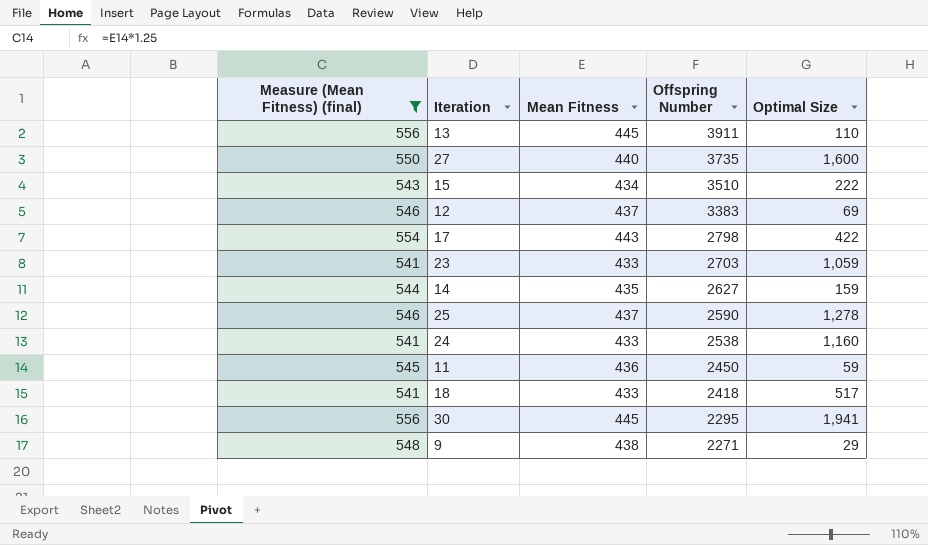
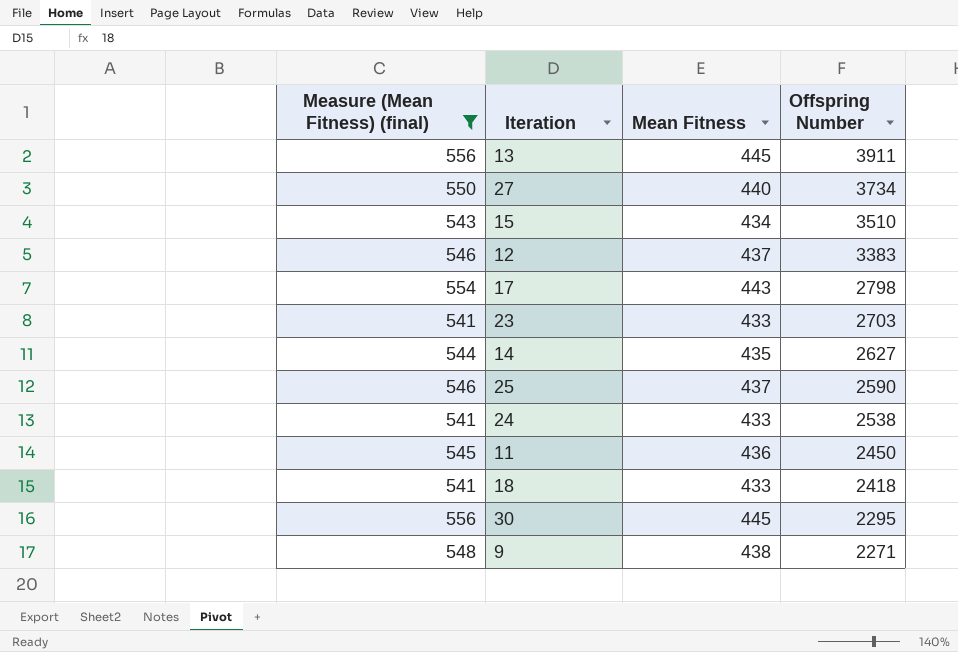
column Optimal Size | position: 5 -> none
27 | Offspring Number: 3735 -> 3734

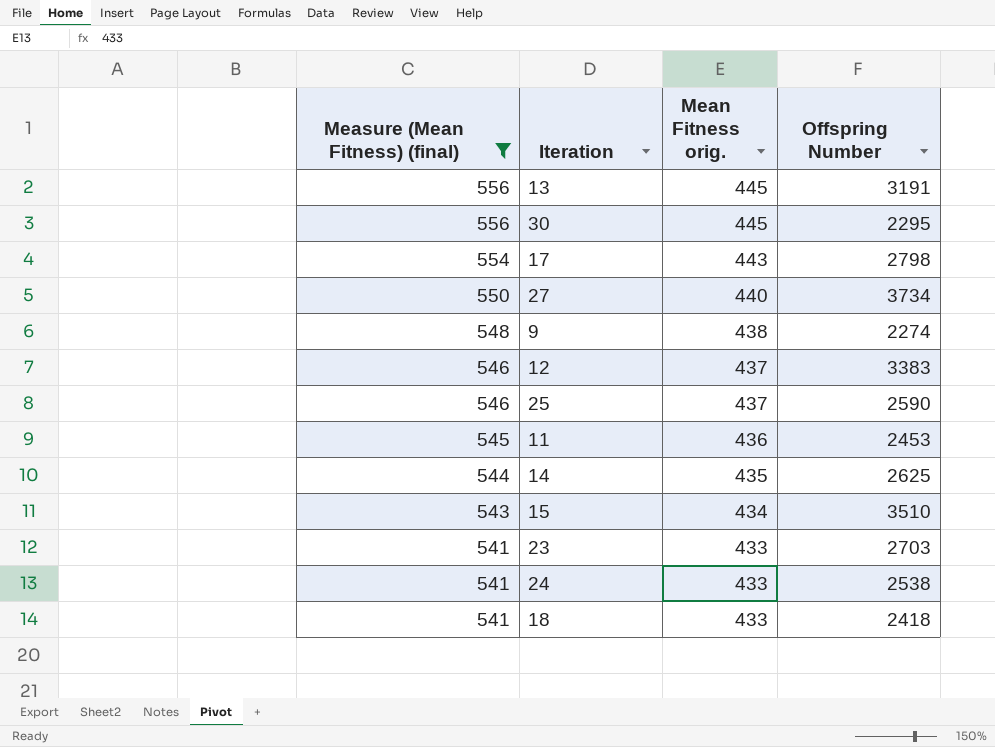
row order: Offspring Number descending -> Measure (Mean Fitness) (final) descending
column name: Mean Fitness -> Mean Fitness orig.
13 | Offspring Number: 3911 -> 3191
9 | Offspring Number: 2271 -> 2274
11 | Offspring Number: 2450 -> 2453
14 | Offspring Number: 2627 -> 2625

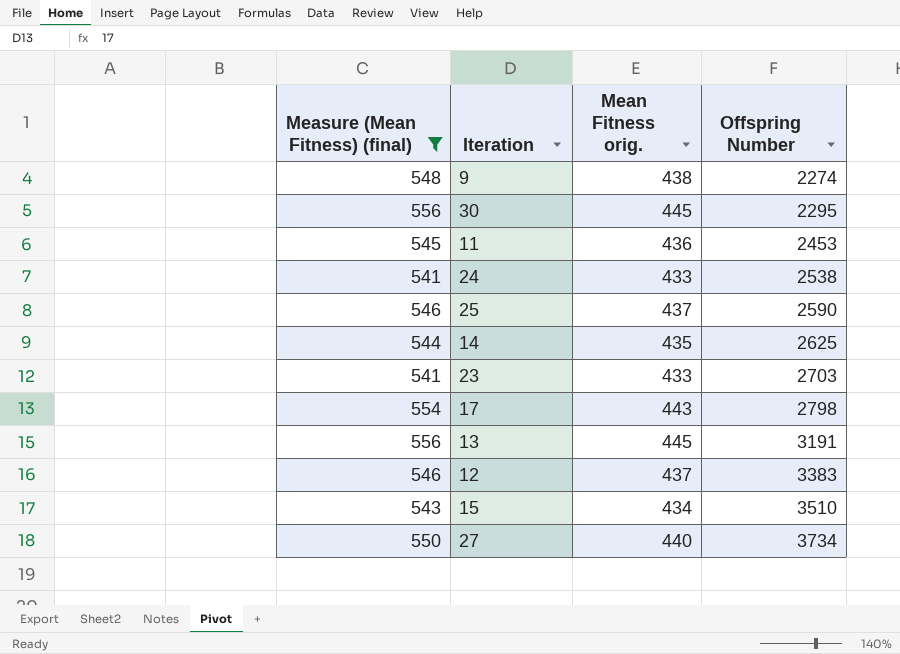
row order: Measure (Mean Fitness) (final) descending -> Offspring Number ascending
row 18: 541 | 433 | 2418 -> none

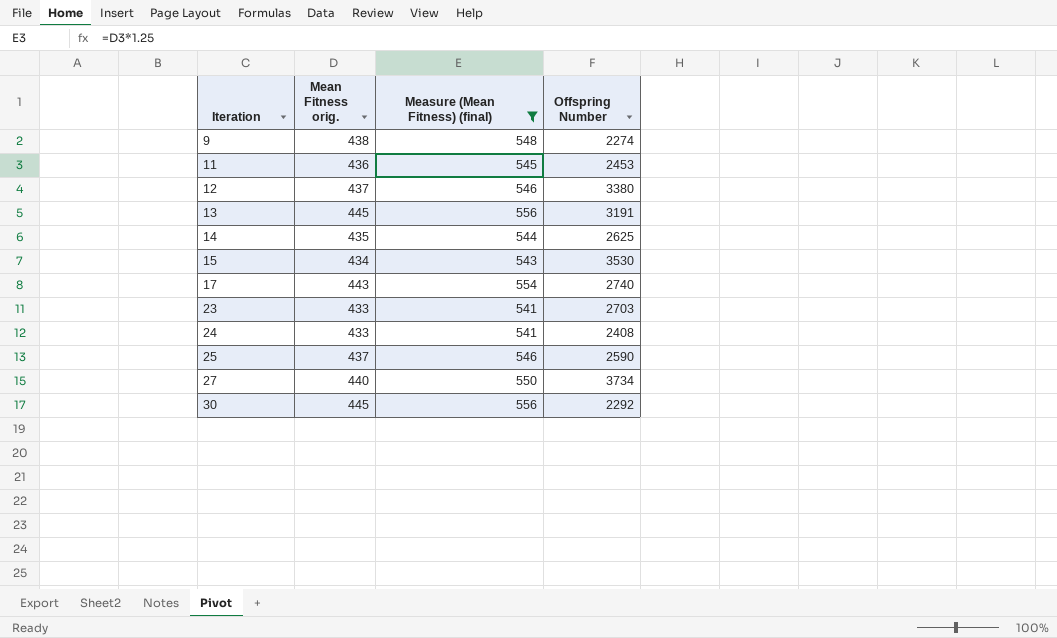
row order: Offspring Number ascending -> Iteration ascending
column Measure (Mean Fitness) (final) | position: 1 -> 3
12 | Offspring Number: 3383 -> 3380
15 | Offspring Number: 3510 -> 3530
17 | Offspring Number: 2798 -> 2740
24 | Offspring Number: 2538 -> 2408
30 | Offspring Number: 2295 -> 2292

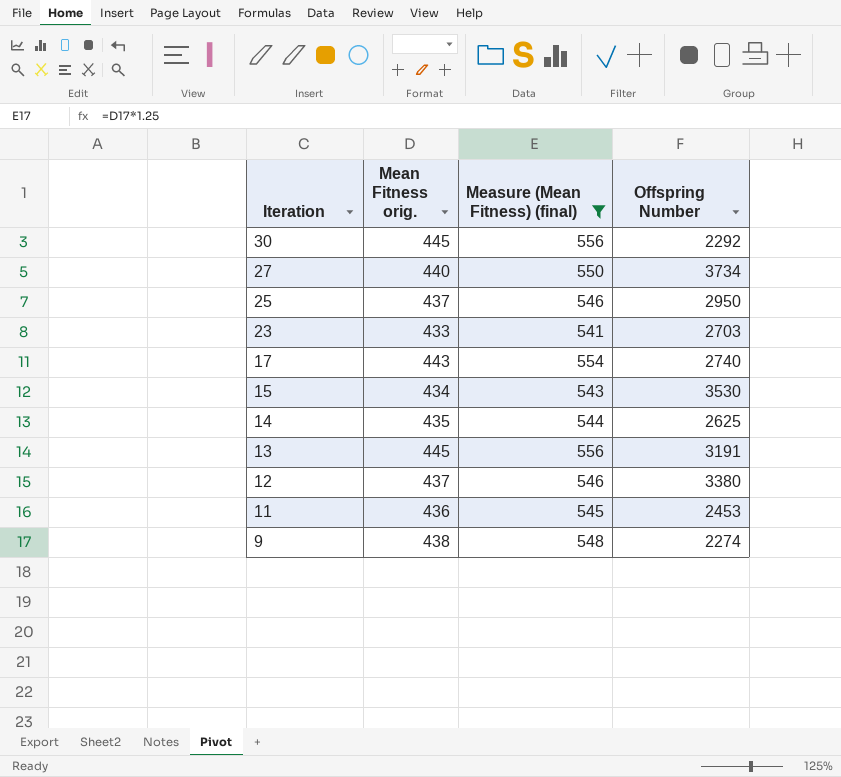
row order: Iteration ascending -> Iteration descending
row 24: 433 | 541 | 2408 -> none
25 | Offspring Number: 2590 -> 2950

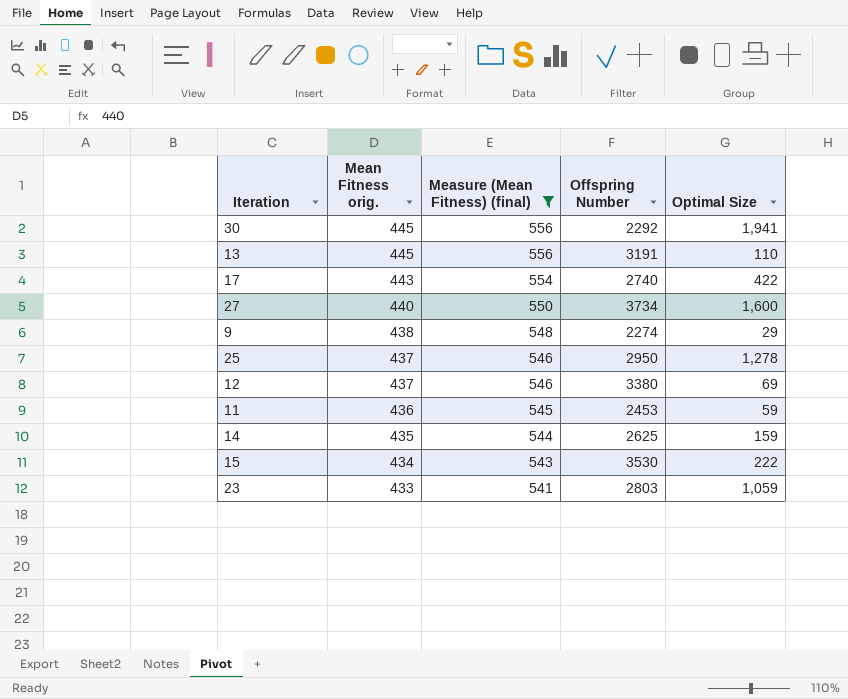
row order: Iteration descending -> Mean Fitness orig. descending
column Optimal Size | position: none -> 5
23 | Offspring Number: 2703 -> 2803

